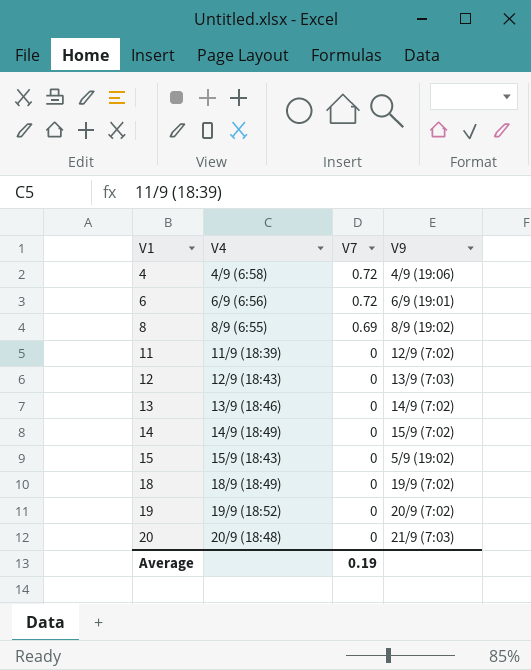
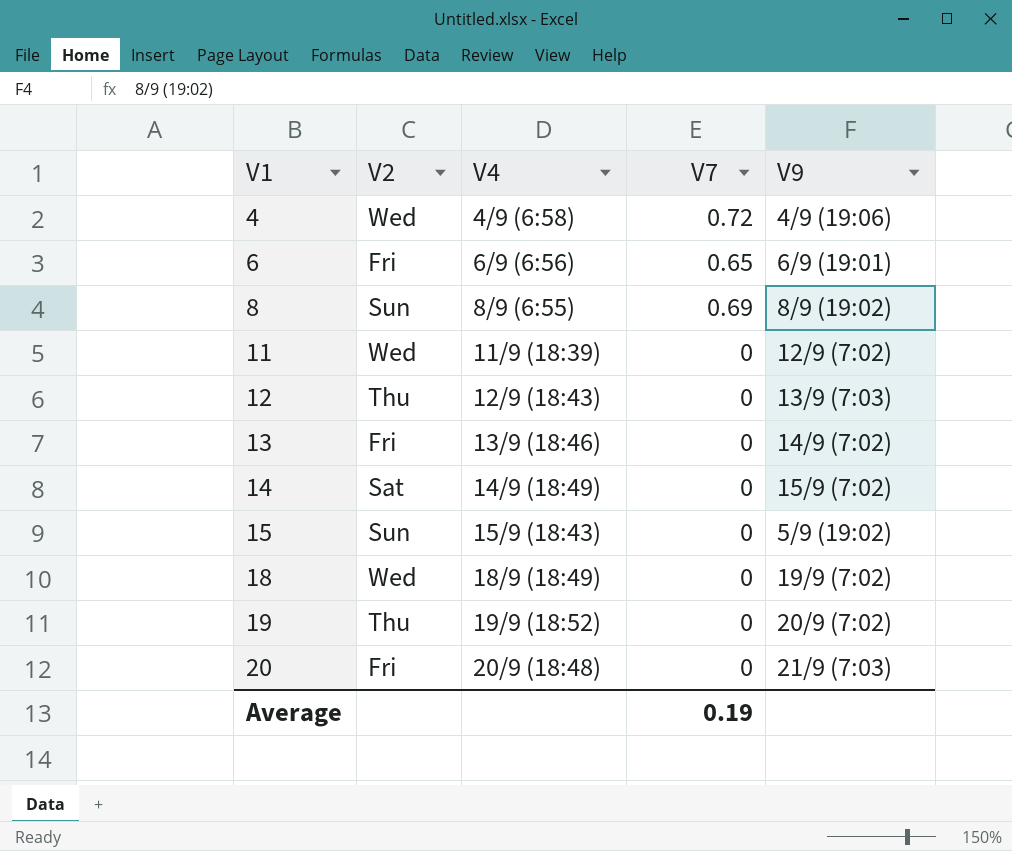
column V2 | position: none -> 2
6 | V7: 0.72 -> 0.65

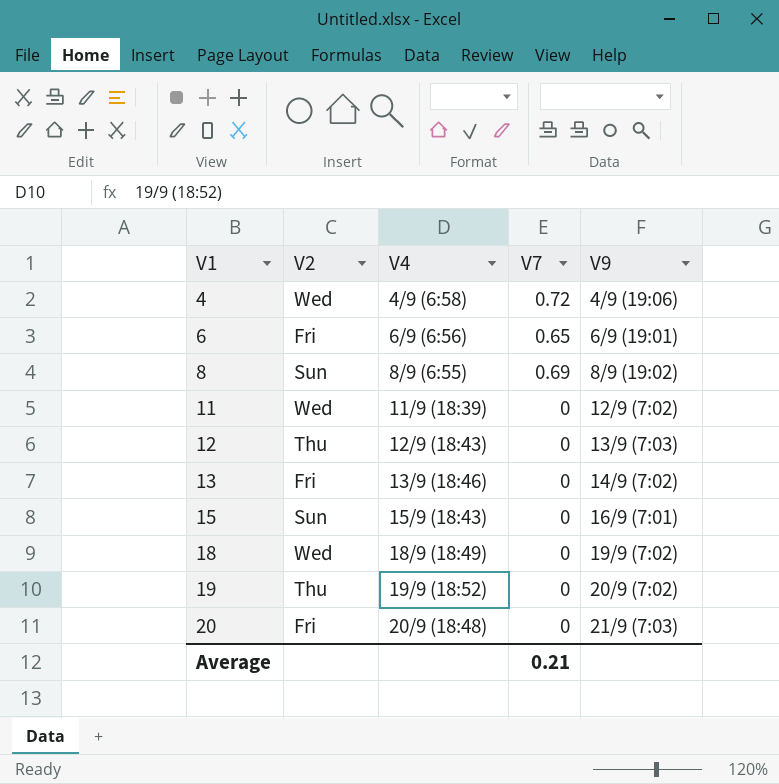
row 14: Sat | 14/9 (18:49) | 0 | 15/9 (7:02) -> none
15 | V9: 5/9 (19:02) -> 16/9 (7:01)
Average | V7: 0.19 -> 0.21

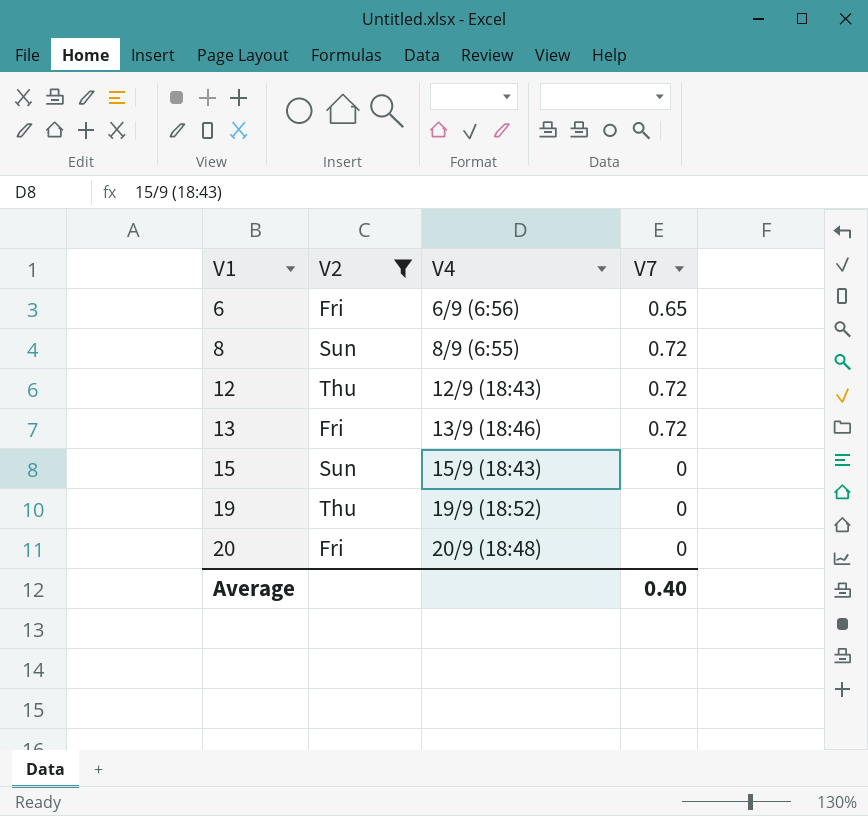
filter: none -> V2 != Wed
column V9 | position: 5 -> none
8 | V7: 0.69 -> 0.72
12 | V7: 0 -> 0.72
13 | V7: 0 -> 0.72
Average | V7: 0.21 -> 0.40

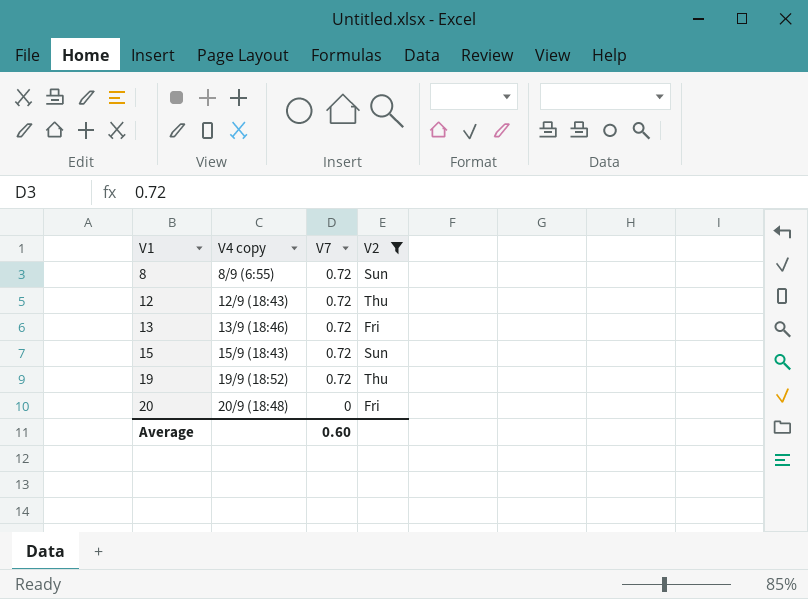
column name: V4 -> V4 copy
column V2 | position: 2 -> 4
row 6: Fri | 6/9 (6:56) | 0.65 -> none
15 | V7: 0 -> 0.72
19 | V7: 0 -> 0.72
Average | V7: 0.40 -> 0.60

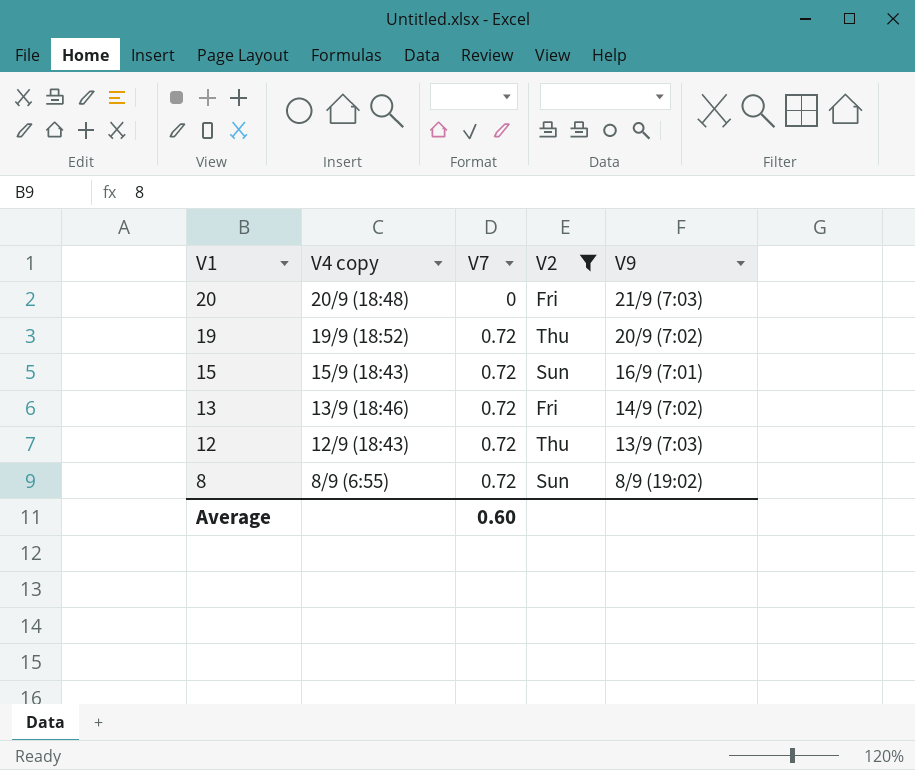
row order: V1 ascending -> V1 descending
column V9 | position: none -> 5

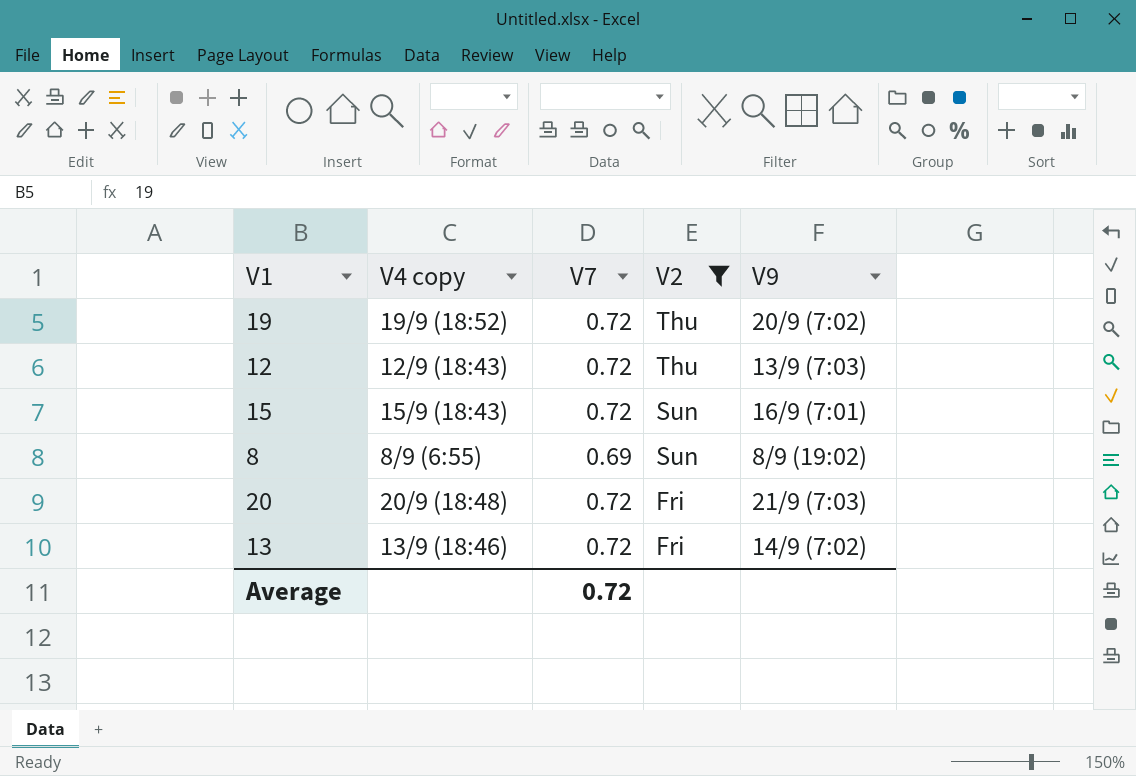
row order: V1 descending -> V2 descending
8 | V7: 0.72 -> 0.69
20 | V7: 0 -> 0.72
Average | V7: 0.60 -> 0.72

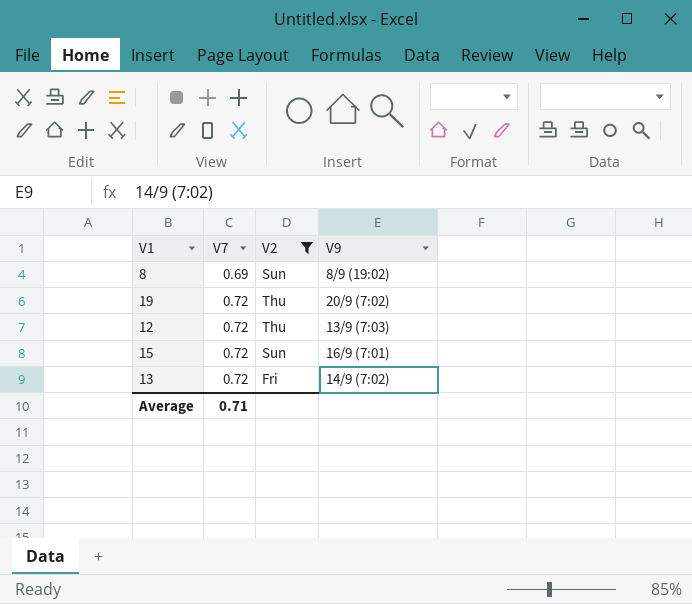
row order: V2 descending -> V7 ascending
column V4 copy | position: 2 -> none
row 20: 20/9 (18:48) | 0.72 | Fri | 21/9 (7:03) -> none
Average | V7: 0.72 -> 0.71

